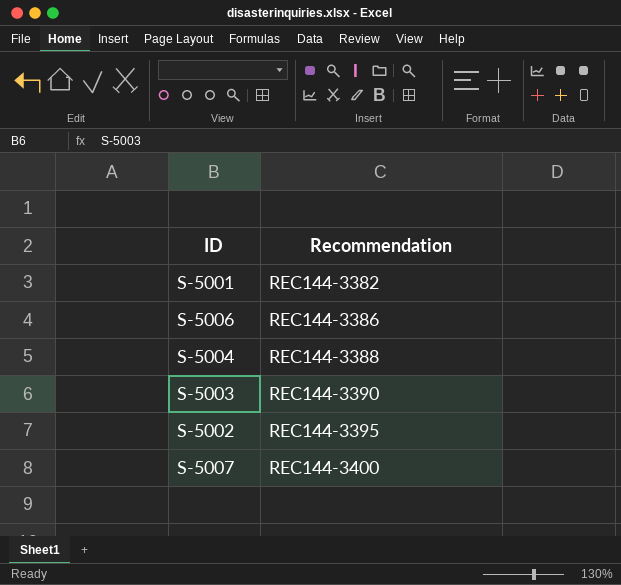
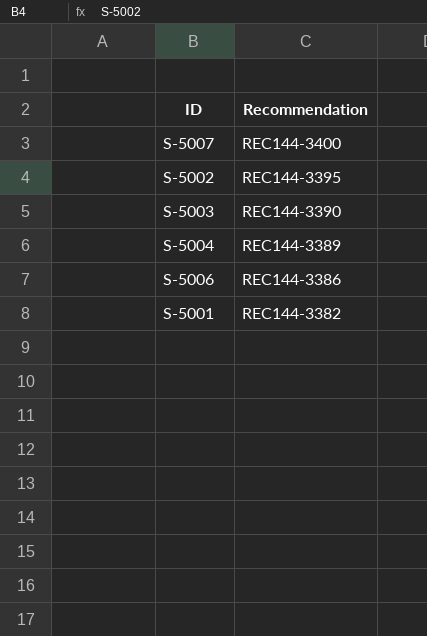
row order: Recommendation ascending -> Recommendation descending
S-5004 | Recommendation: REC144-3388 -> REC144-3389

